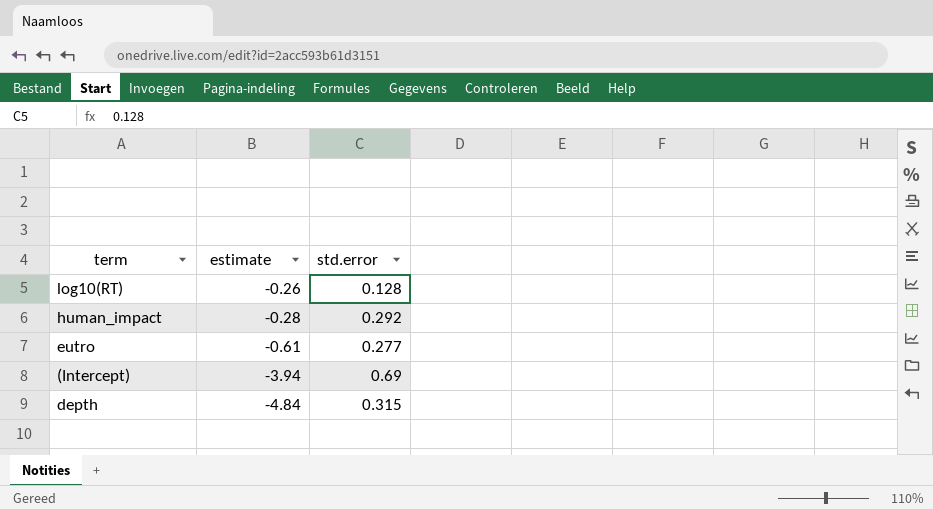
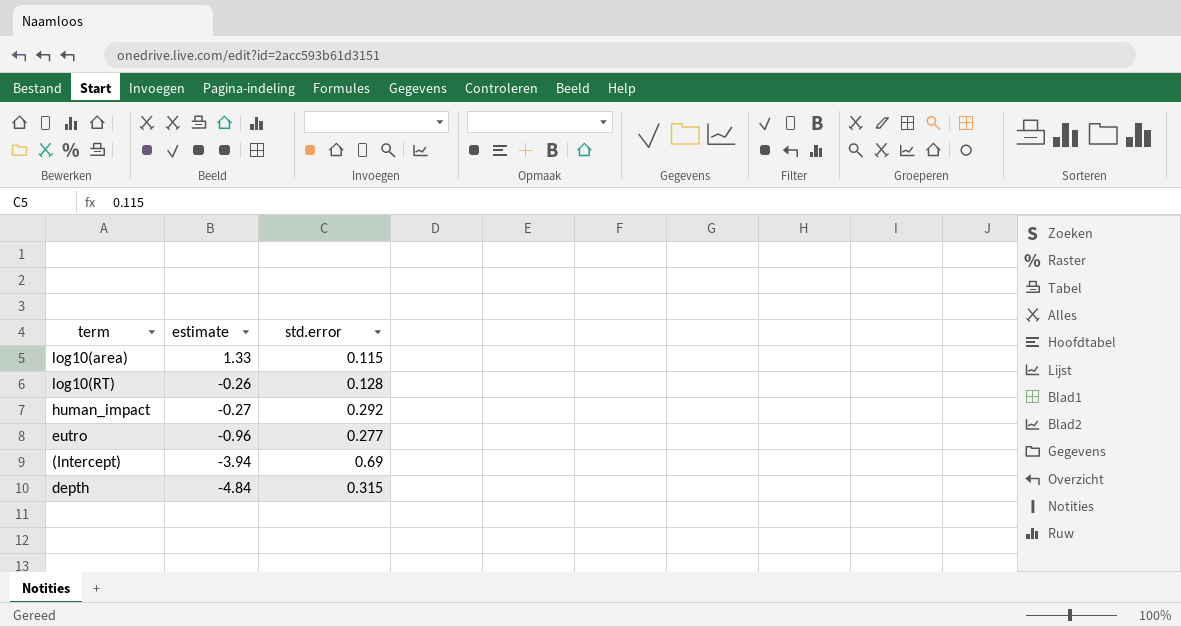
row log10(area): none -> 1.33 | 0.115
human_impact | estimate: -0.28 -> -0.27
eutro | estimate: -0.61 -> -0.96

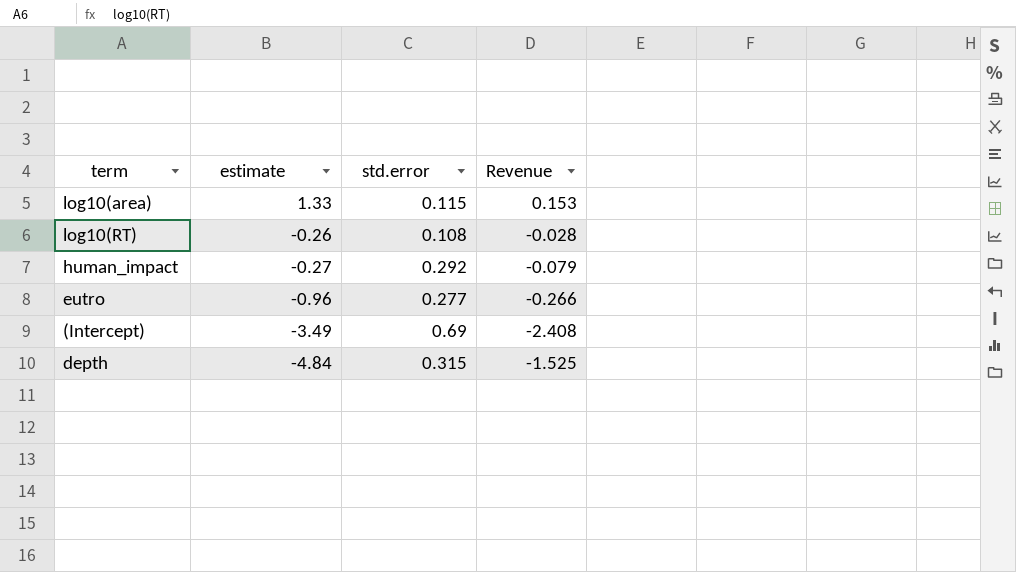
column Revenue | formula: none -> [estimate] * [std.error]
log10(RT) | std.error: 0.128 -> 0.108
(Intercept) | estimate: -3.94 -> -3.49

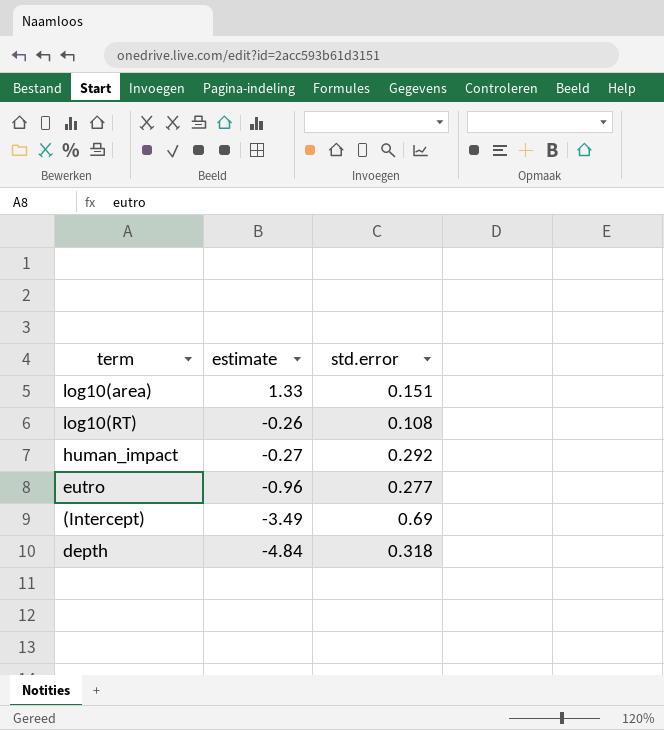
column Revenue | formula: [estimate] * [std.error] -> none
log10(area) | std.error: 0.115 -> 0.151
depth | std.error: 0.315 -> 0.318

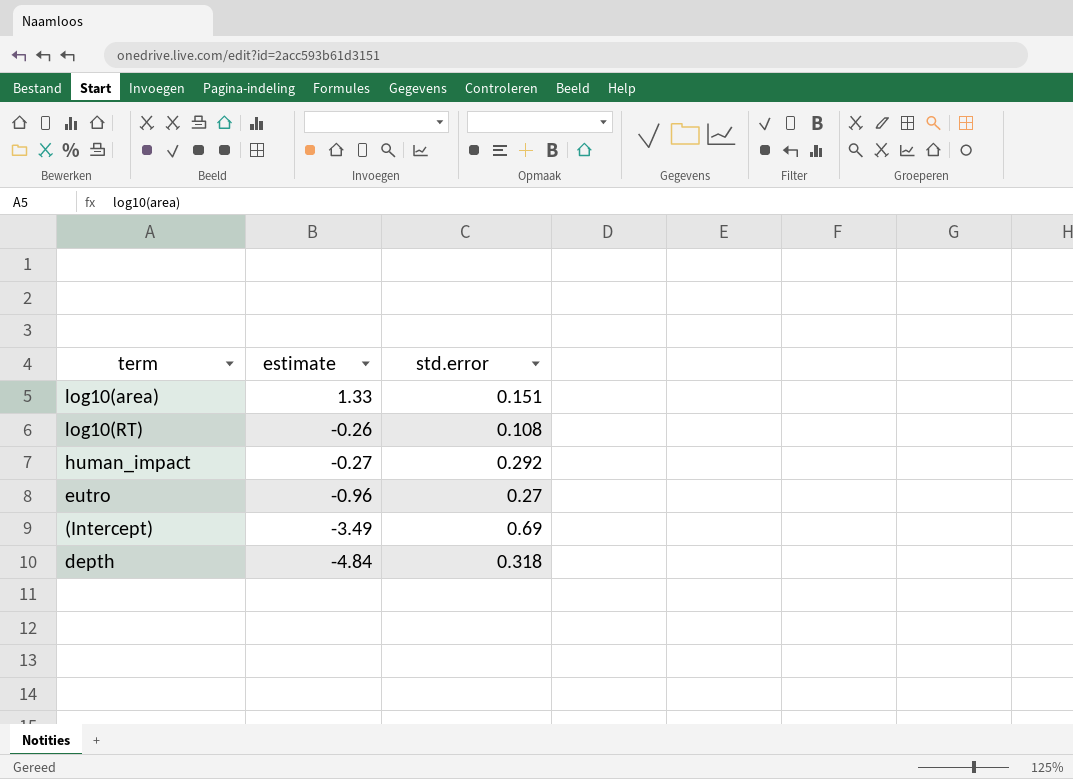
eutro | std.error: 0.277 -> 0.27

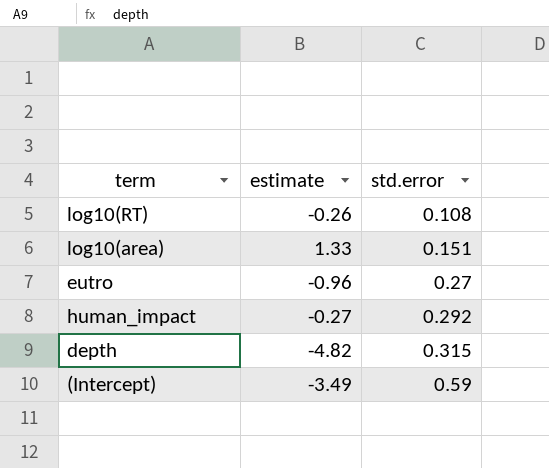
row order: estimate descending -> std.error ascending
depth | estimate: -4.84 -> -4.82
depth | std.error: 0.318 -> 0.315
(Intercept) | std.error: 0.69 -> 0.59

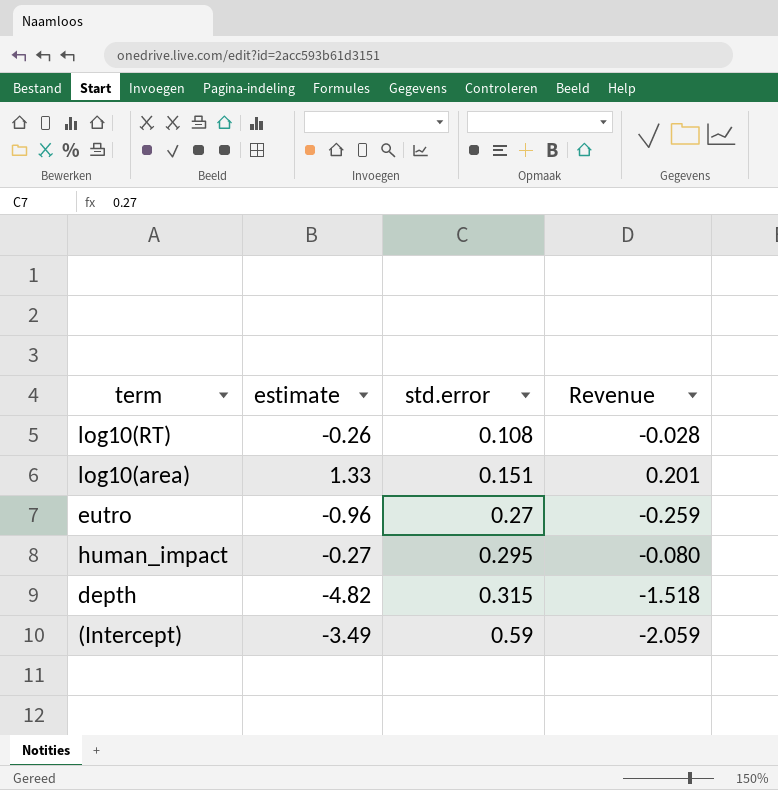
column Revenue | formula: none -> [estimate] * [std.error]
human_impact | std.error: 0.292 -> 0.295

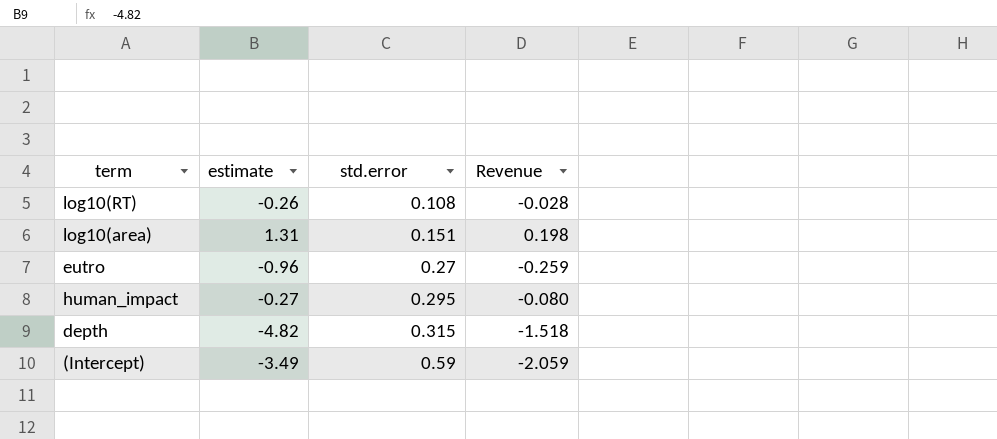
log10(area) | estimate: 1.33 -> 1.31
log10(area) | Revenue: 0.201 -> 0.198

